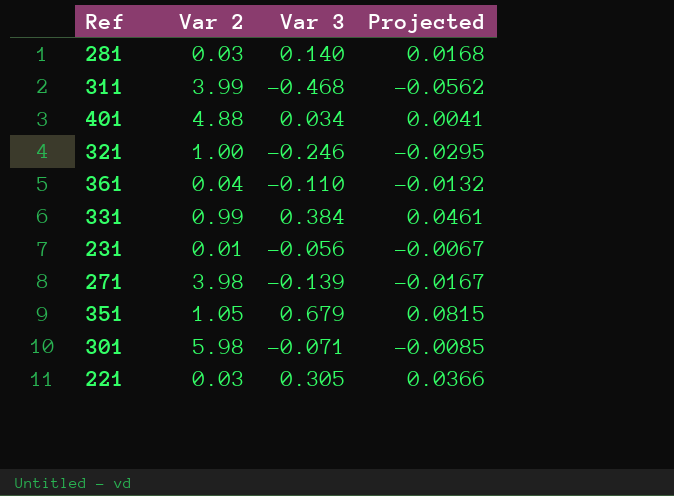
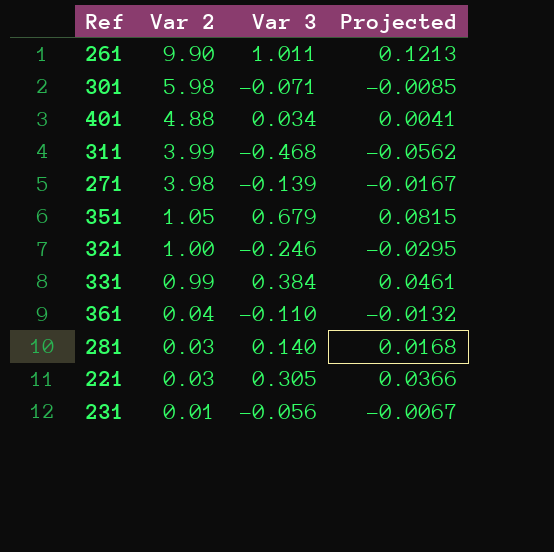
row order: none -> Var 2 descending
row 261: none -> 9.90 | 1.011 | 0.1213

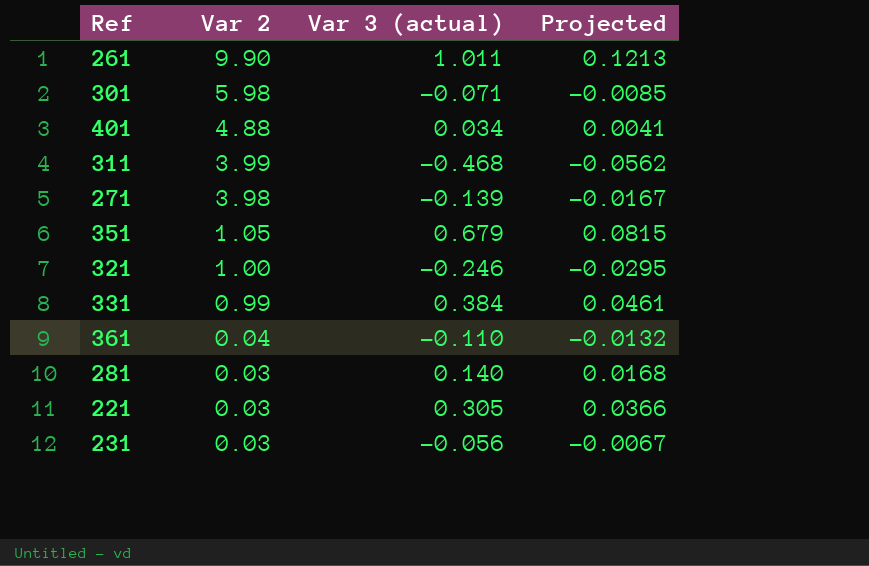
column name: Var 3 -> Var 3 (actual)
231 | Var 2: 0.01 -> 0.03

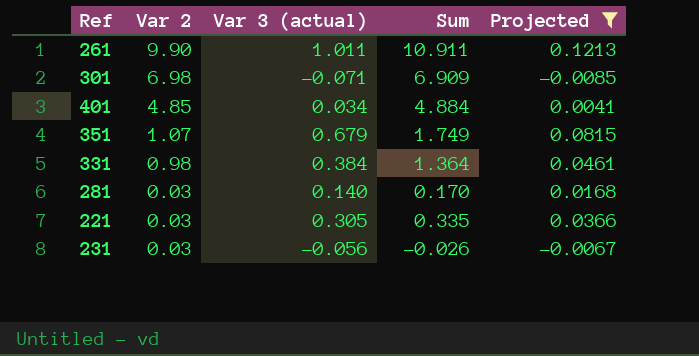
filter: none -> Projected >= -0.0085
column Sum | formula: none -> [Var 2] + [Var 3 (actual)]
301 | Var 2: 5.98 -> 6.98
401 | Var 2: 4.88 -> 4.85
351 | Var 2: 1.05 -> 1.07
331 | Var 2: 0.99 -> 0.98

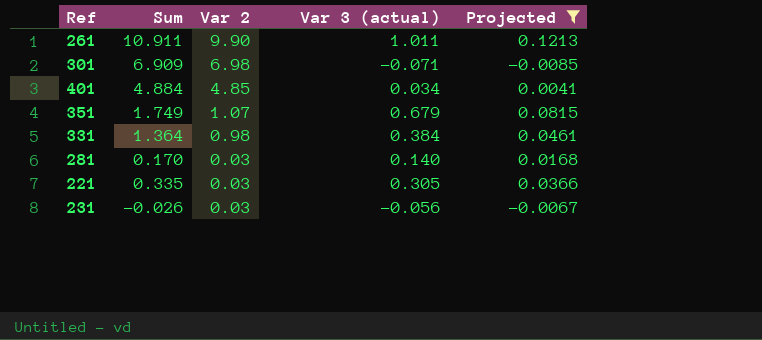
column Sum | position: 4 -> 2

